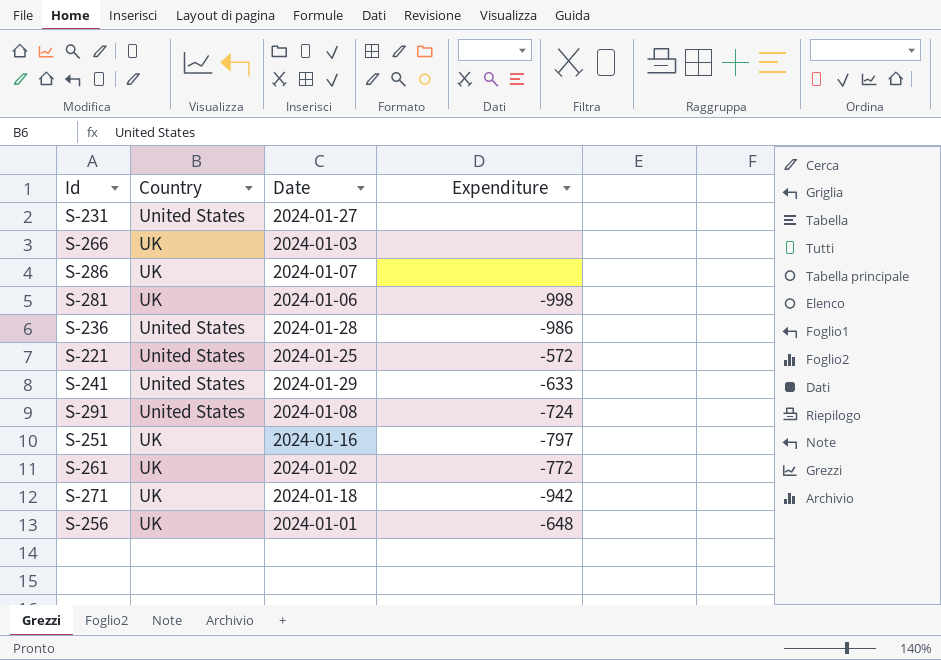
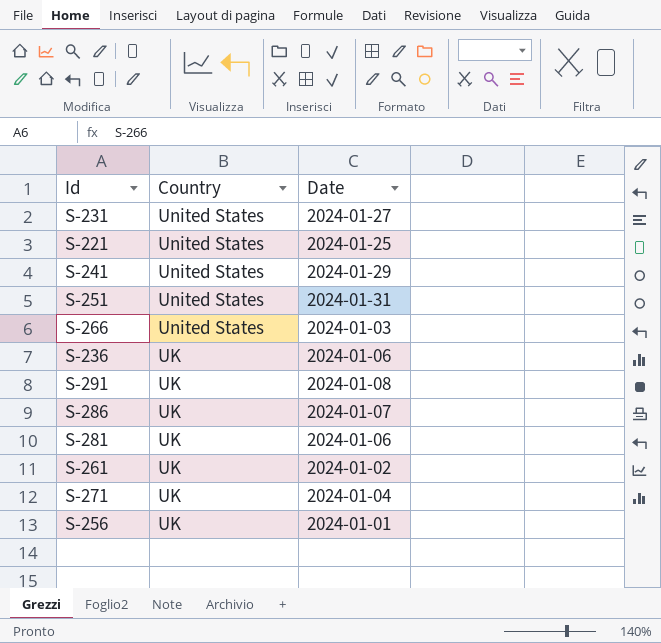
row order: none -> Country descending
column Expenditure | position: 4 -> none
S-251 | Country: UK -> United States
S-251 | Date: 2024-01-16 -> 2024-01-31
S-266 | Country: UK -> United States
S-236 | Country: United States -> UK
S-236 | Date: 2024-01-28 -> 2024-01-06
S-291 | Country: United States -> UK
S-271 | Date: 2024-01-18 -> 2024-01-04

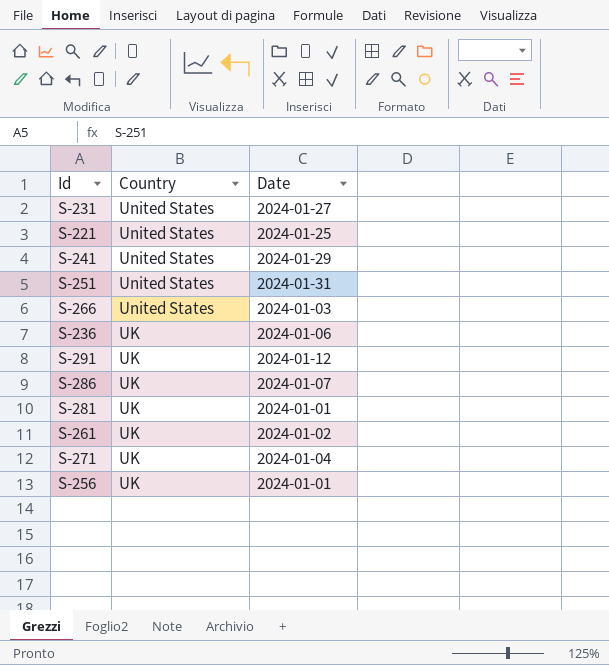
S-291 | Date: 2024-01-08 -> 2024-01-12
S-281 | Date: 2024-01-06 -> 2024-01-01

